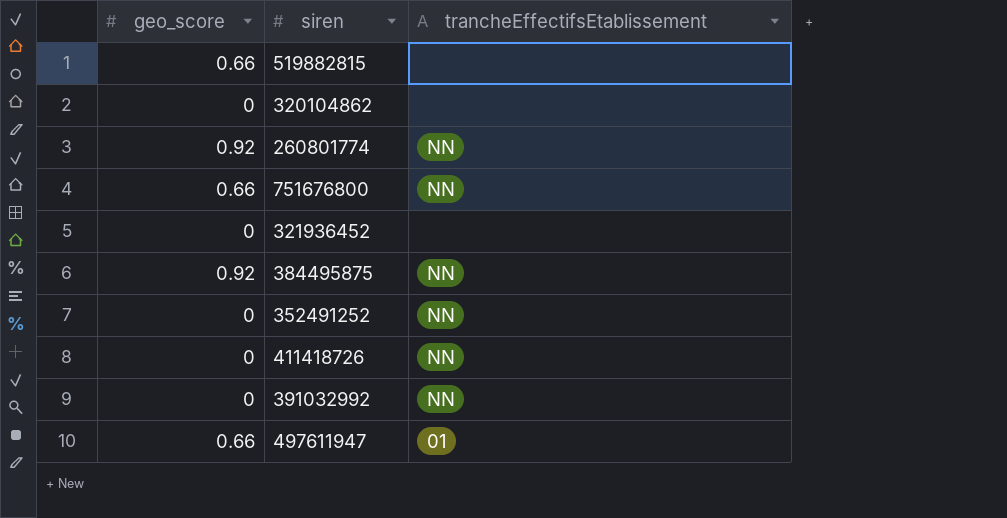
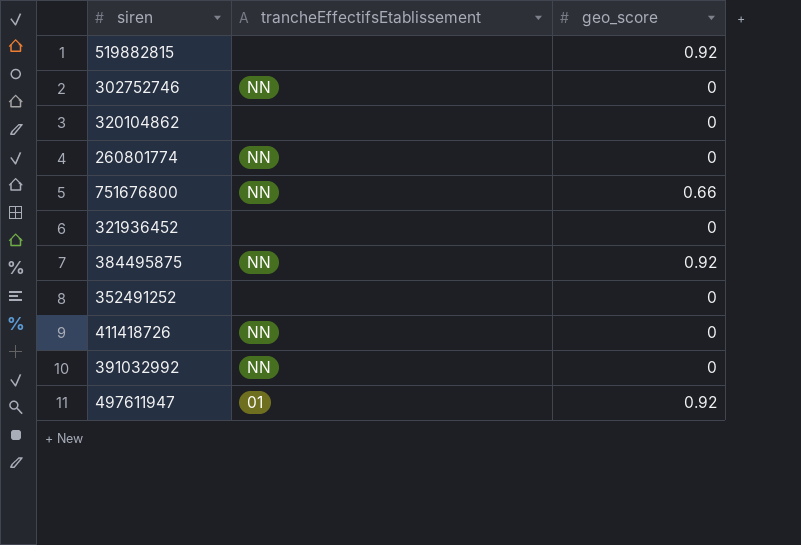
column geo_score | position: 1 -> 3
519882815 | geo_score: 0.66 -> 0.92
row 302752746: none -> NN | 0
260801774 | geo_score: 0.92 -> 0
352491252 | trancheEffectifsEtablissement: NN -> none
497611947 | geo_score: 0.66 -> 0.92

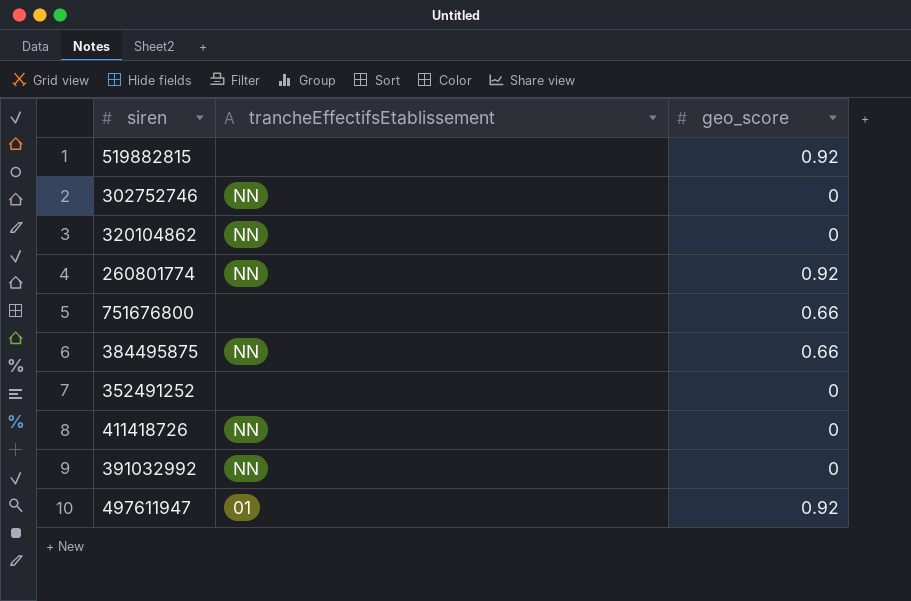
row 321936452: none | 0 -> none
320104862 | trancheEffectifsEtablissement: none -> NN
260801774 | geo_score: 0 -> 0.92
751676800 | trancheEffectifsEtablissement: NN -> none
384495875 | geo_score: 0.92 -> 0.66

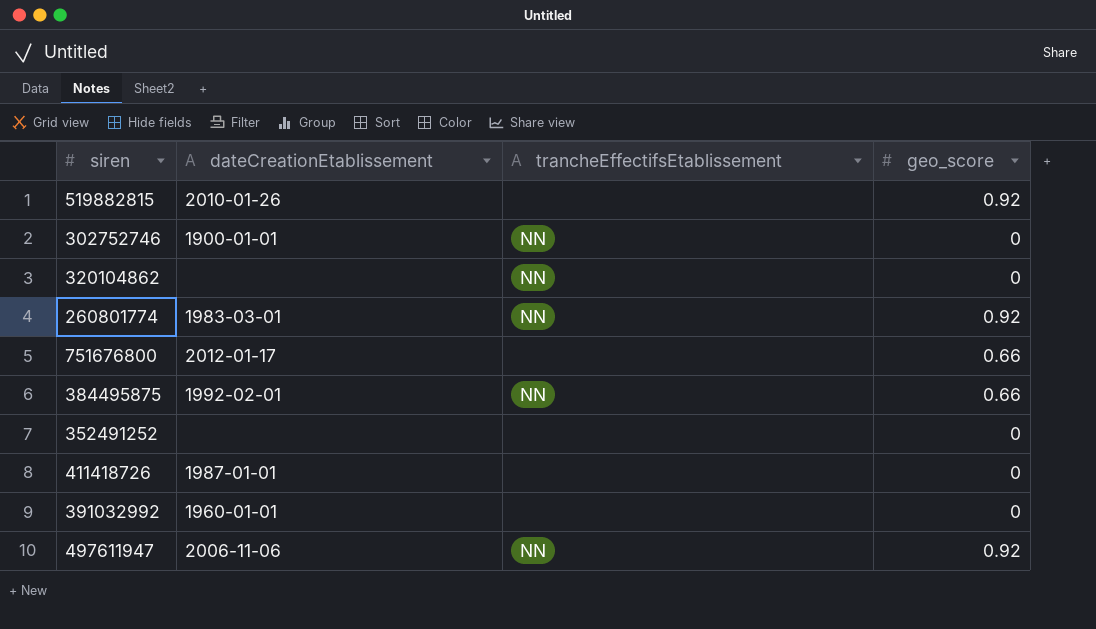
column dateCreationEtablissement | position: none -> 2
411418726 | trancheEffectifsEtablissement: NN -> none
391032992 | trancheEffectifsEtablissement: NN -> none
497611947 | trancheEffectifsEtablissement: 01 -> NN

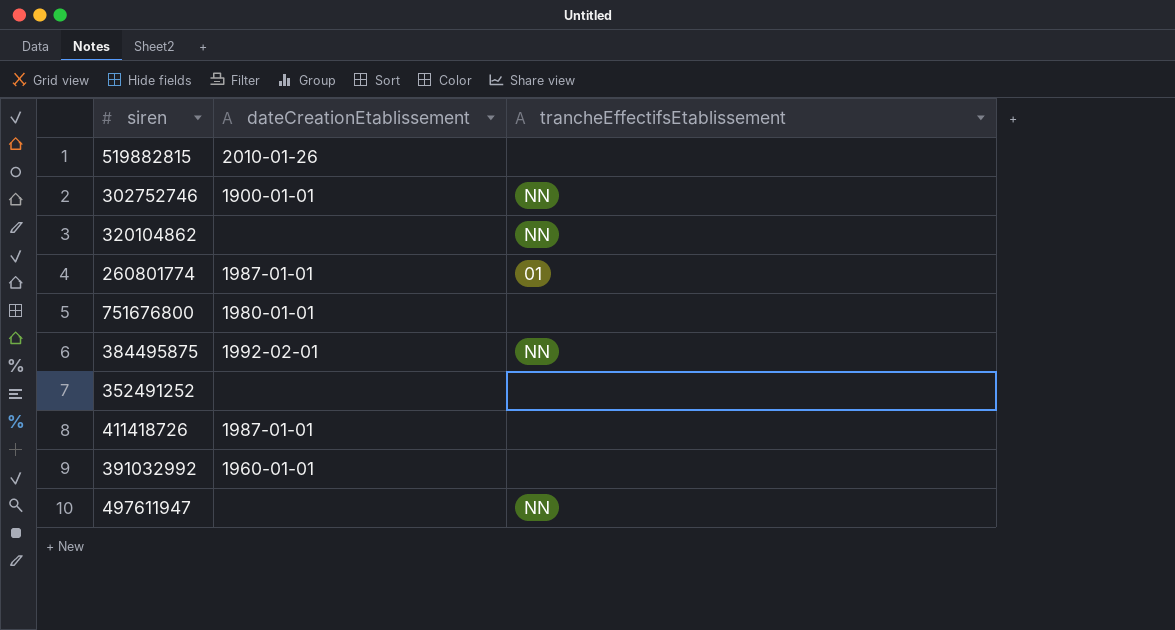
column geo_score | position: 4 -> none
260801774 | dateCreationEtablissement: 1983-03-01 -> 1987-01-01
260801774 | trancheEffectifsEtablissement: NN -> 01
751676800 | dateCreationEtablissement: 2012-01-17 -> 1980-01-01
497611947 | dateCreationEtablissement: 2006-11-06 -> none

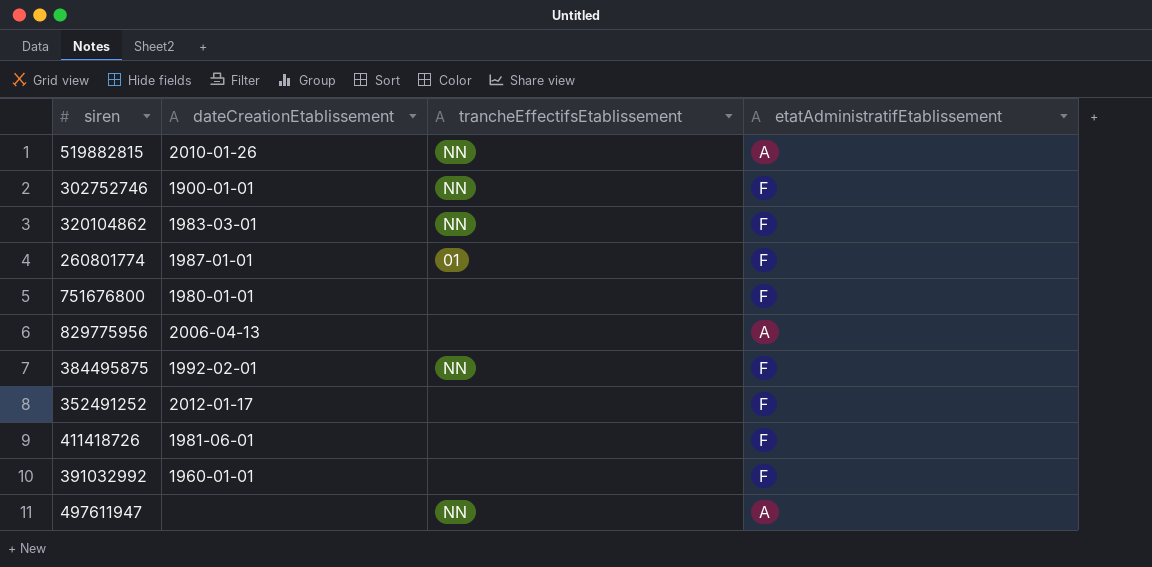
column etatAdministratifEtablissement | position: none -> 4
519882815 | trancheEffectifsEtablissement: none -> NN
320104862 | dateCreationEtablissement: none -> 1983-03-01
row 829775956: none -> 2006-04-13 | none | A
352491252 | dateCreationEtablissement: none -> 2012-01-17
411418726 | dateCreationEtablissement: 1987-01-01 -> 1981-06-01

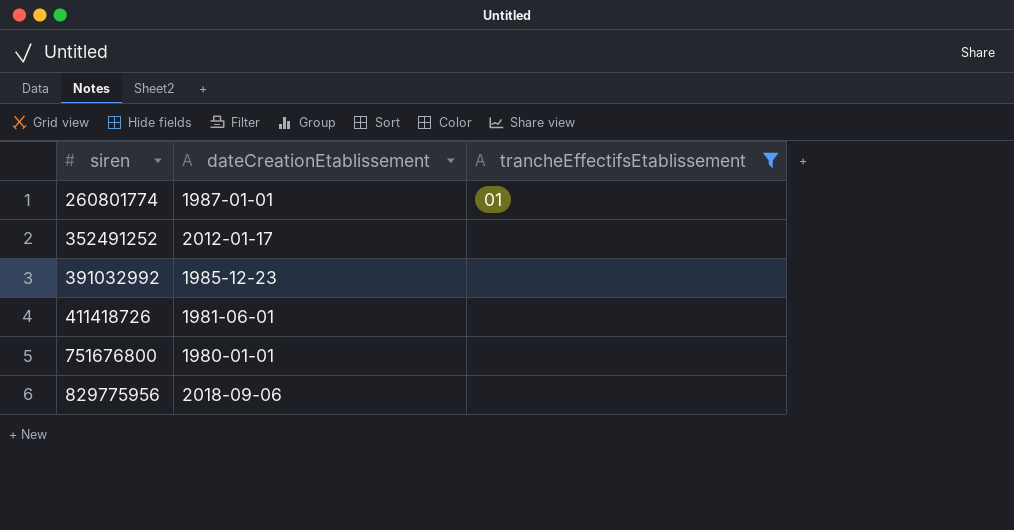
filter: none -> trancheEffectifsEtablissement != NN
row order: none -> siren ascending
column etatAdministratifEtablissement | position: 4 -> none
391032992 | dateCreationEtablissement: 1960-01-01 -> 1985-12-23
829775956 | dateCreationEtablissement: 2006-04-13 -> 2018-09-06

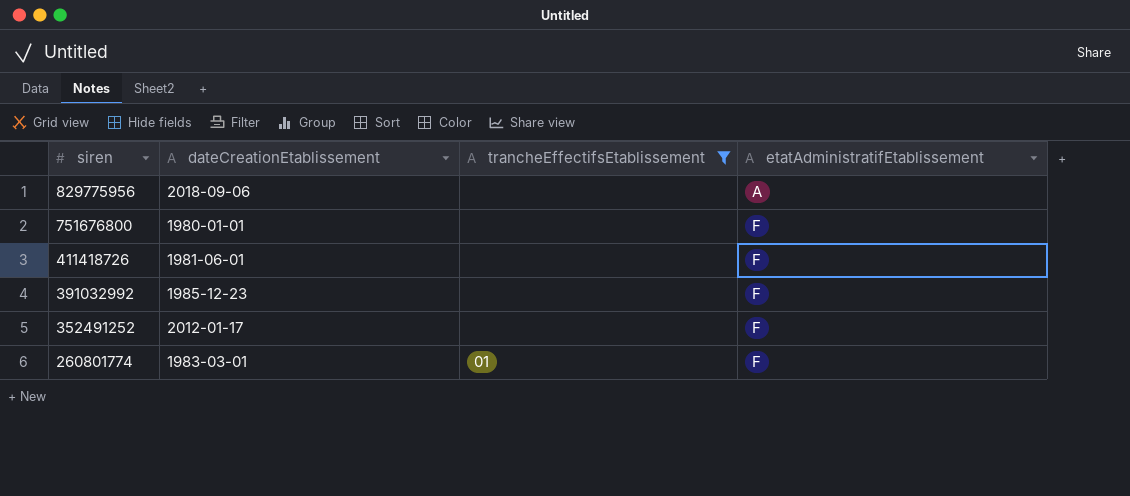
row order: siren ascending -> siren descending
column etatAdministratifEtablissement | position: none -> 4
260801774 | dateCreationEtablissement: 1987-01-01 -> 1983-03-01

